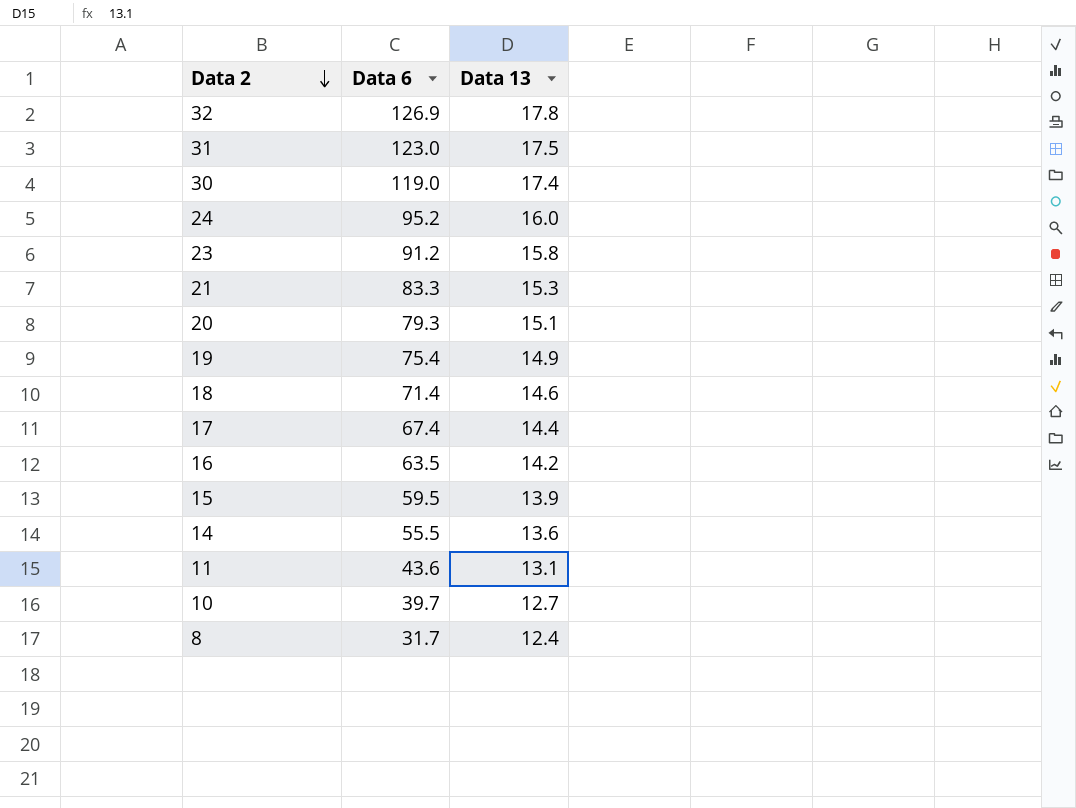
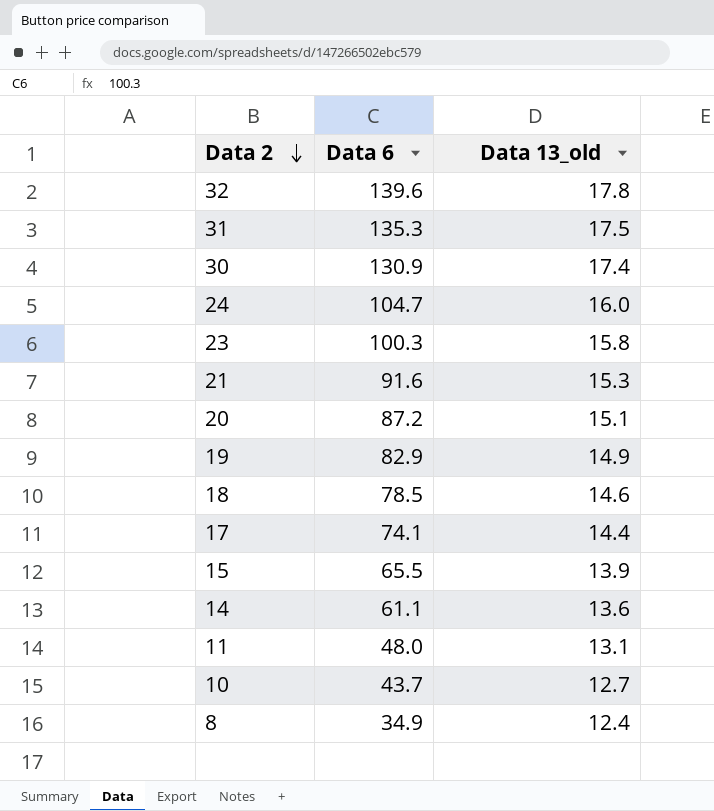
column name: Data 13 -> Data 13_old
row 16: 63.5 | 14.2 -> none
32 | Data 6: 126.9 -> 139.6
31 | Data 6: 123.0 -> 135.3
30 | Data 6: 119.0 -> 130.9
24 | Data 6: 95.2 -> 104.7
23 | Data 6: 91.2 -> 100.3
21 | Data 6: 83.3 -> 91.6
20 | Data 6: 79.3 -> 87.2
19 | Data 6: 75.4 -> 82.9
18 | Data 6: 71.4 -> 78.5
17 | Data 6: 67.4 -> 74.1
15 | Data 6: 59.5 -> 65.5
14 | Data 6: 55.5 -> 61.1
11 | Data 6: 43.6 -> 48.0
10 | Data 6: 39.7 -> 43.7
8 | Data 6: 31.7 -> 34.9

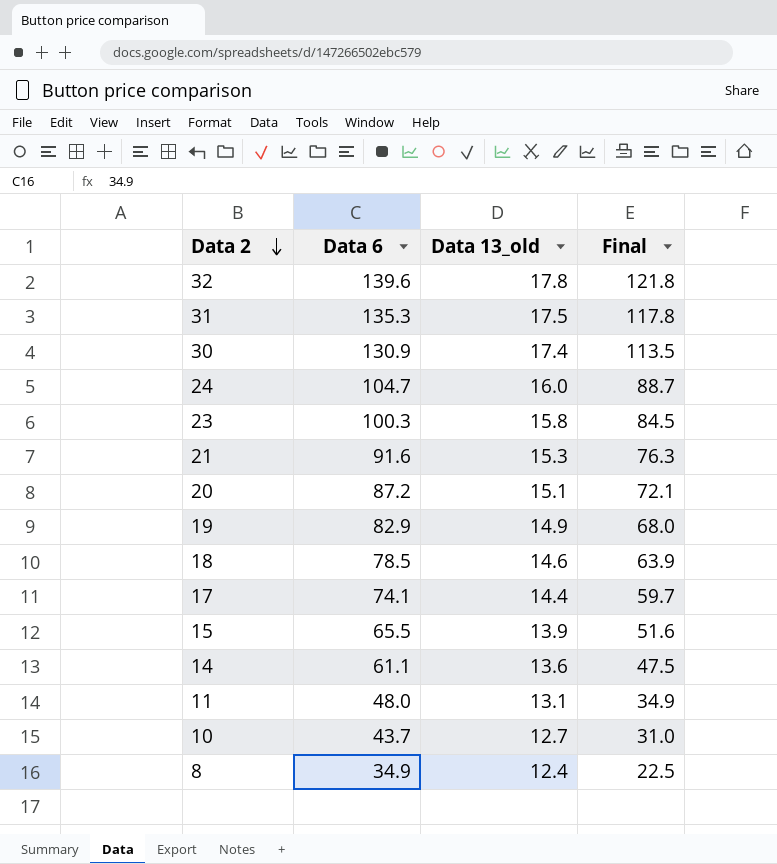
column Final | formula: none -> [Data 6] - [Data 13_old]

